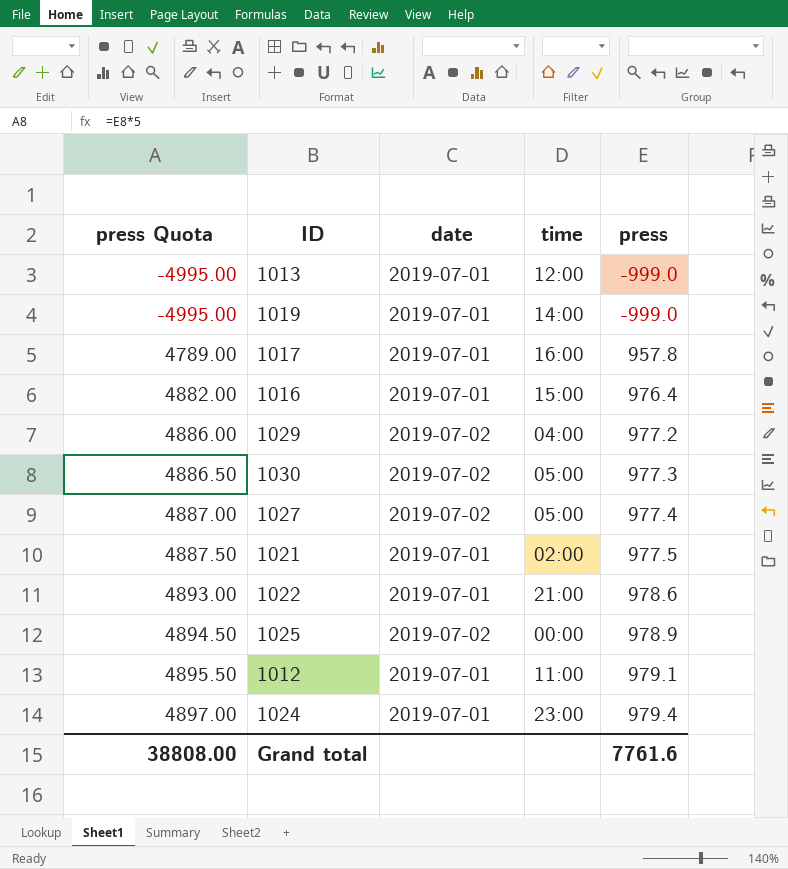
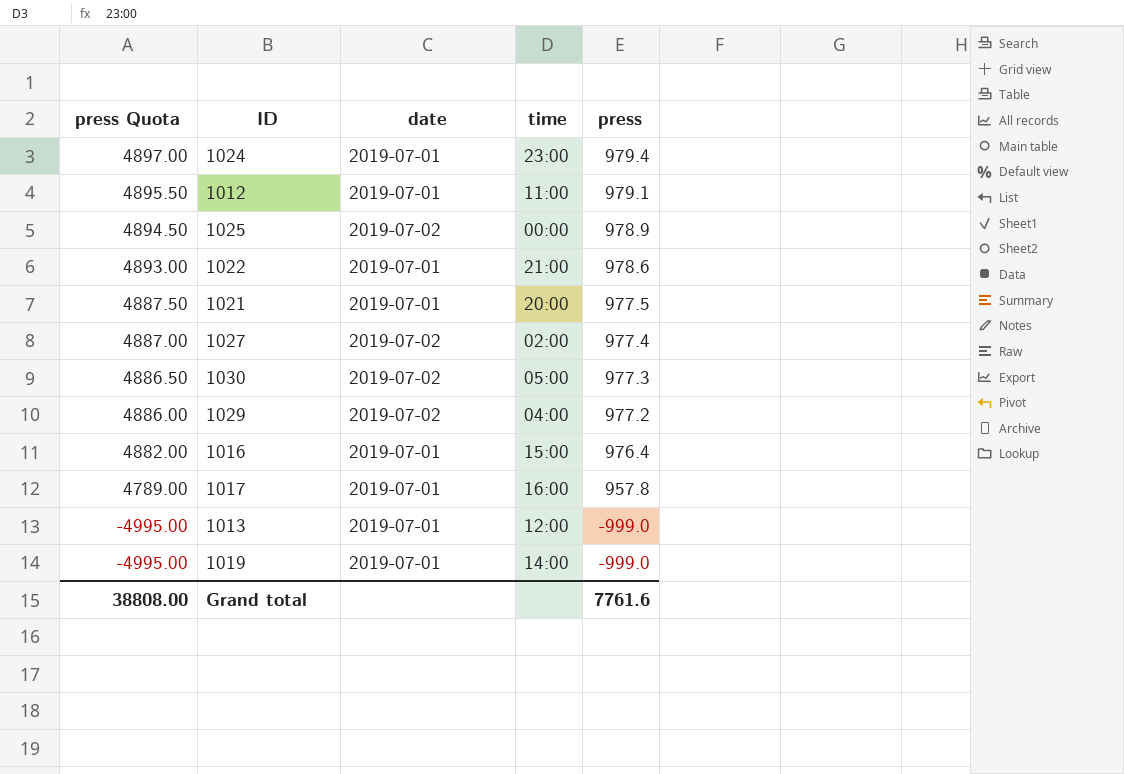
row order: press Quota ascending -> press Quota descending
1021 | time: 02:00 -> 20:00
1027 | time: 05:00 -> 02:00

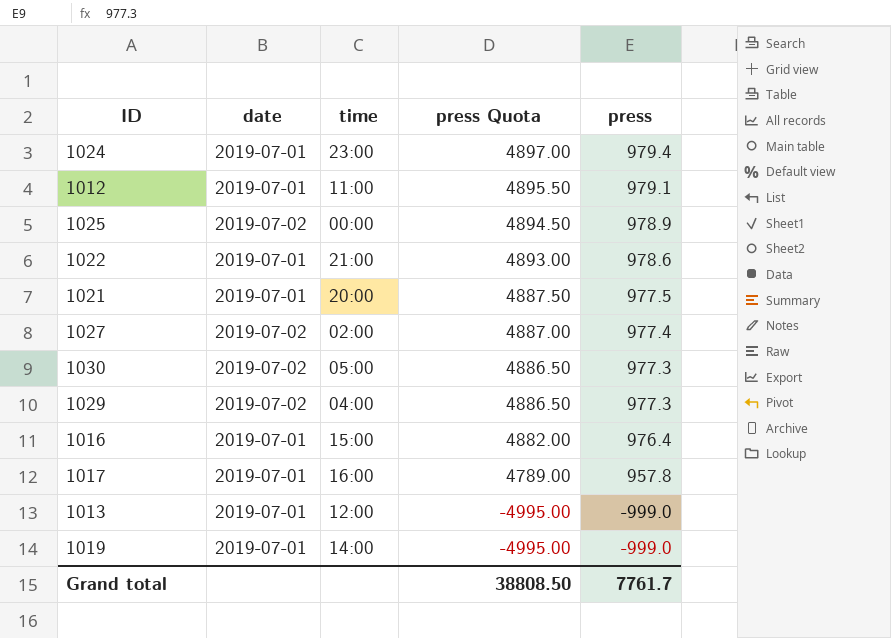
column press Quota | position: 1 -> 4
1029 | press Quota: 4886.00 -> 4886.50
1029 | press: 977.2 -> 977.3
Grand total | press Quota: 38808.00 -> 38808.50
Grand total | press: 7761.6 -> 7761.7

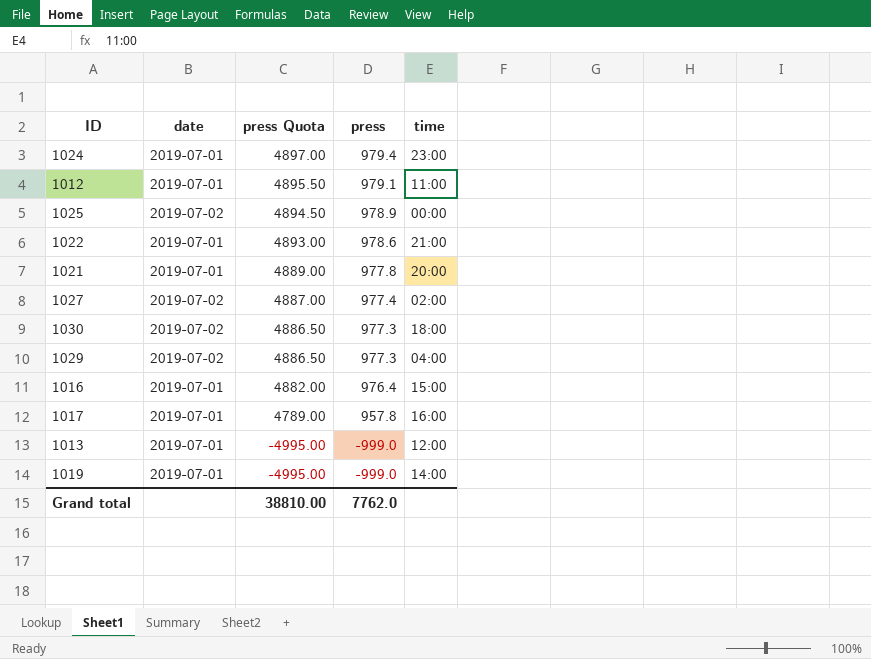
column time | position: 3 -> 5
1021 | press Quota: 4887.50 -> 4889.00
1021 | press: 977.5 -> 977.8
1030 | time: 05:00 -> 18:00
Grand total | press Quota: 38808.50 -> 38810.00
Grand total | press: 7761.7 -> 7762.0

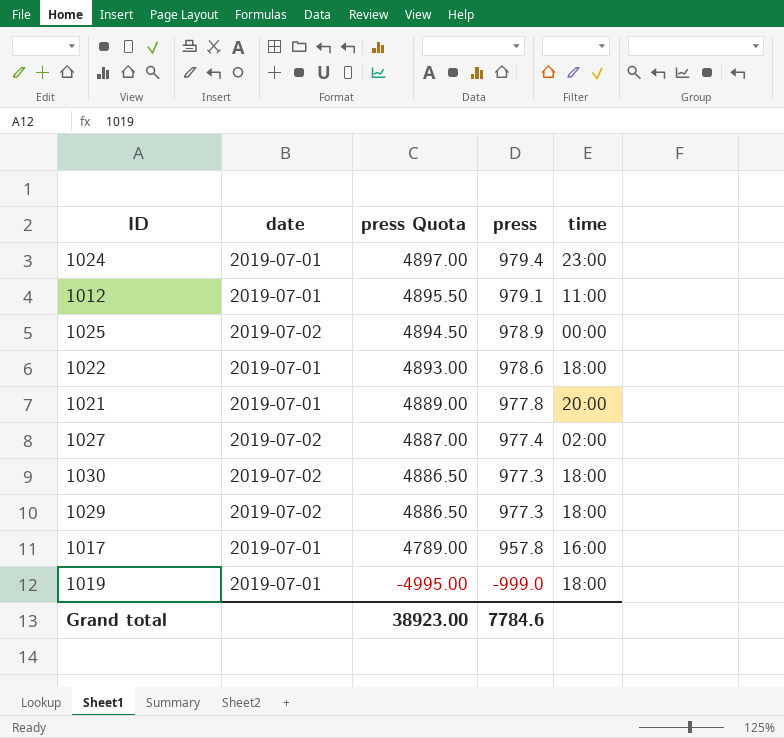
row 1016: 2019-07-01 | 4882.00 | 976.4 | 15:00 -> none
row 1013: 2019-07-01 | -4995.00 | -999.0 | 12:00 -> none
1022 | time: 21:00 -> 18:00
1029 | time: 04:00 -> 18:00
1019 | time: 14:00 -> 18:00
Grand total | press Quota: 38810.00 -> 38923.00
Grand total | press: 7762.0 -> 7784.6

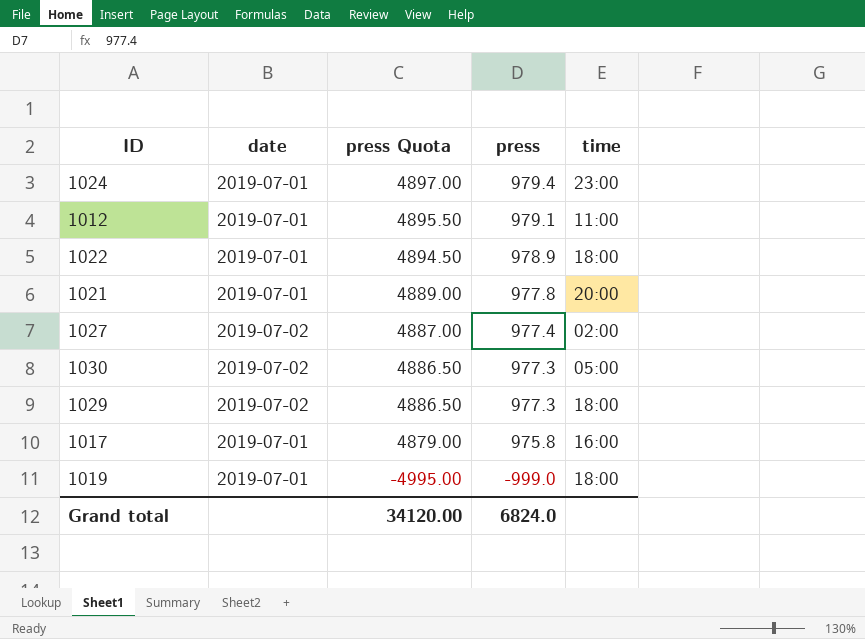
row 1025: 2019-07-02 | 4894.50 | 978.9 | 00:00 -> none
1022 | press Quota: 4893.00 -> 4894.50
1022 | press: 978.6 -> 978.9
1030 | time: 18:00 -> 05:00
1017 | press Quota: 4789.00 -> 4879.00
1017 | press: 957.8 -> 975.8
Grand total | press Quota: 38923.00 -> 34120.00
Grand total | press: 7784.6 -> 6824.0

